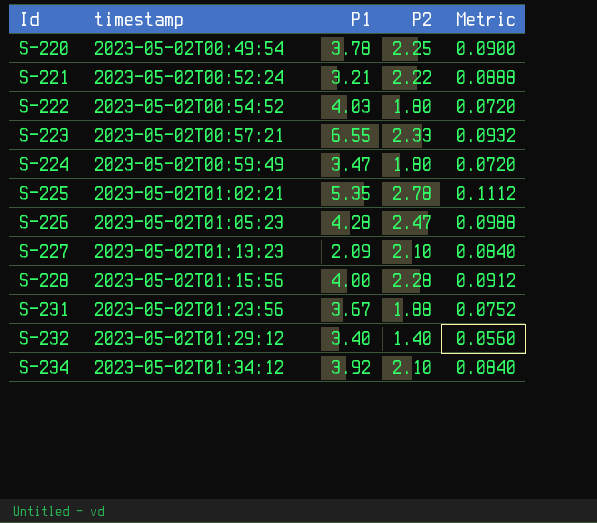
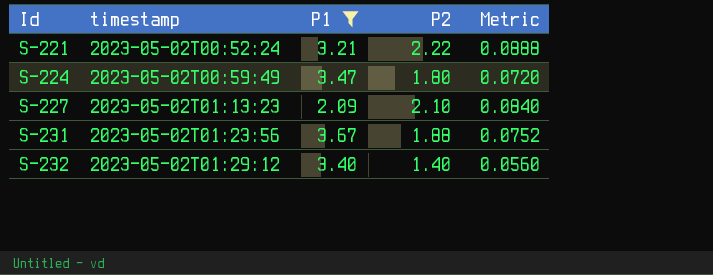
filter: none -> P1 <= 3.67

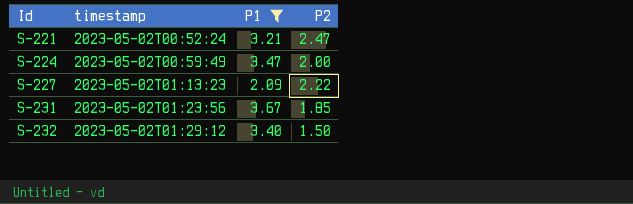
column Metric | formula: [P2] * 0.04 -> none
S-221 | P2: 2.22 -> 2.47
S-224 | P2: 1.80 -> 2.00
S-227 | P2: 2.10 -> 2.22
S-231 | P2: 1.88 -> 1.85
S-232 | P2: 1.40 -> 1.50

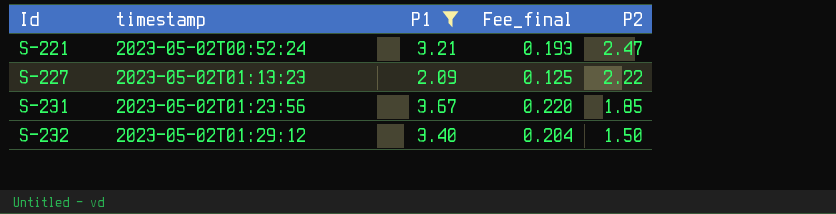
column Fee_final | formula: none -> [P1] * 0.06
row S-224: 2023-05-02T00:59:49 | 3.47 | 2.00 -> none

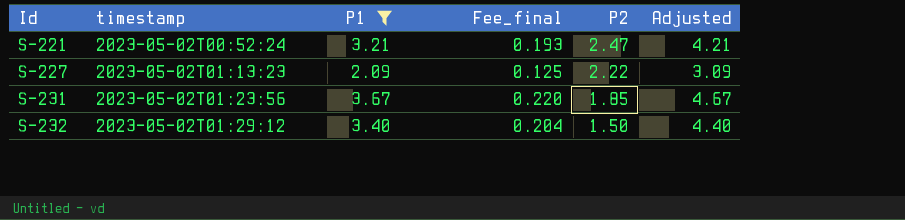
column Adjusted | formula: none -> [P1] + 1

